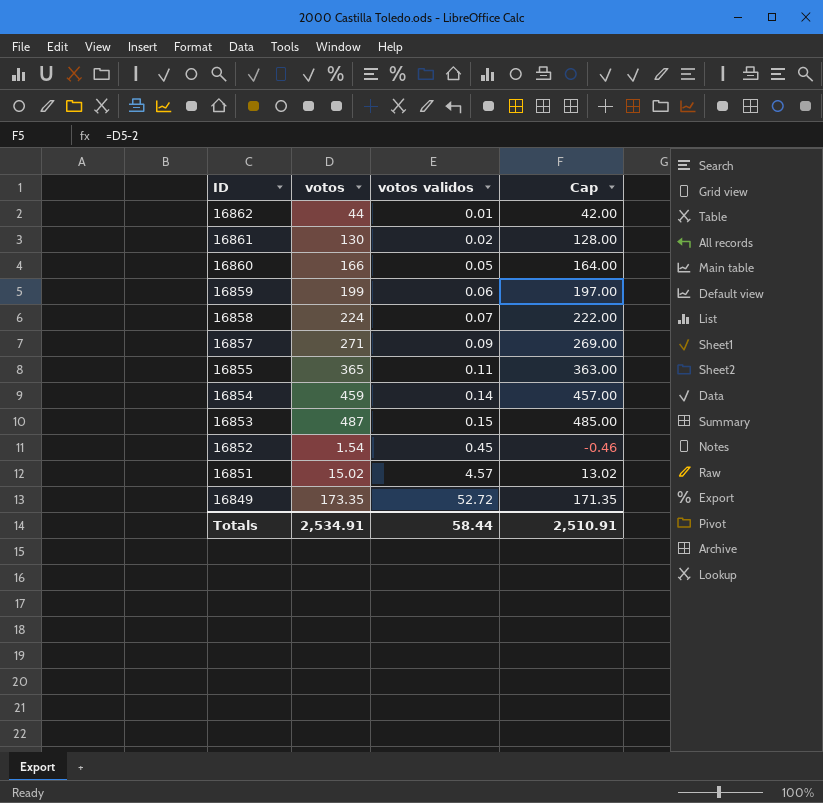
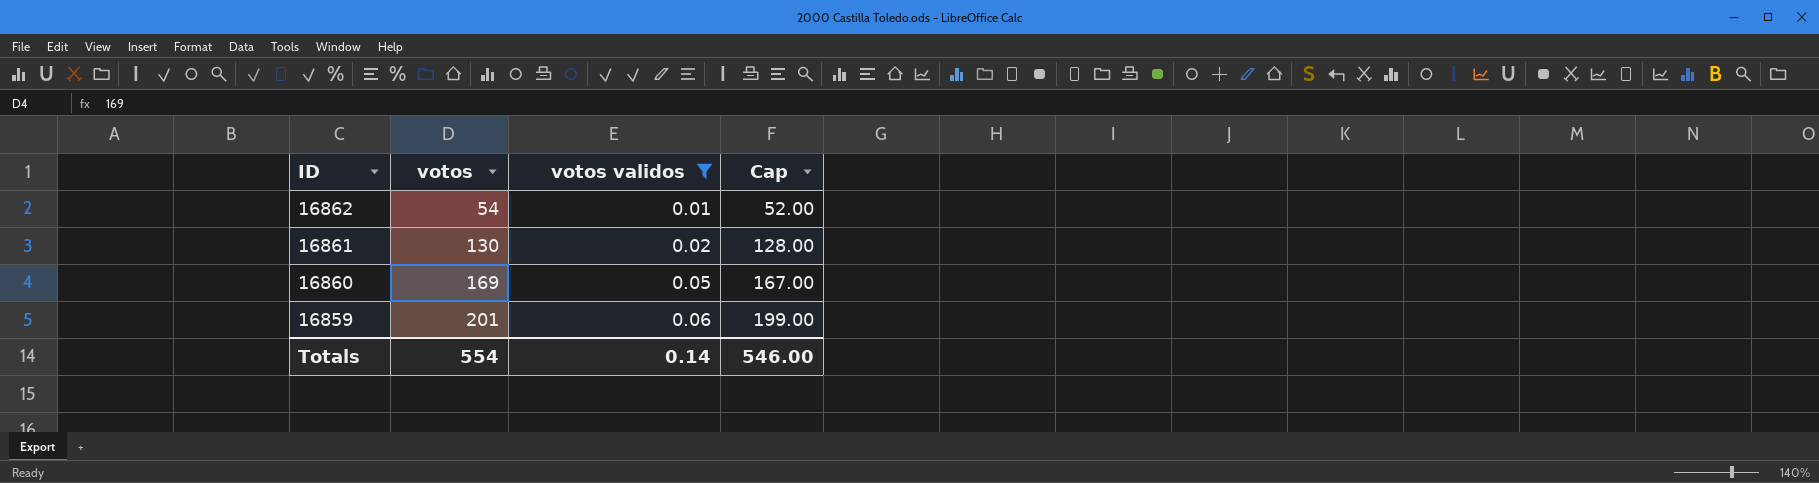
filter: none -> votos validos <= 0.06
16862 | votos: 44 -> 54
16862 | Cap: 42.00 -> 52.00
16860 | votos: 166 -> 169
16860 | Cap: 164.00 -> 167.00
16859 | votos: 199 -> 201
16859 | Cap: 197.00 -> 199.00
Totals | votos: 2,534.91 -> 554
Totals | votos validos: 58.44 -> 0.14
Totals | Cap: 2,510.91 -> 546.00

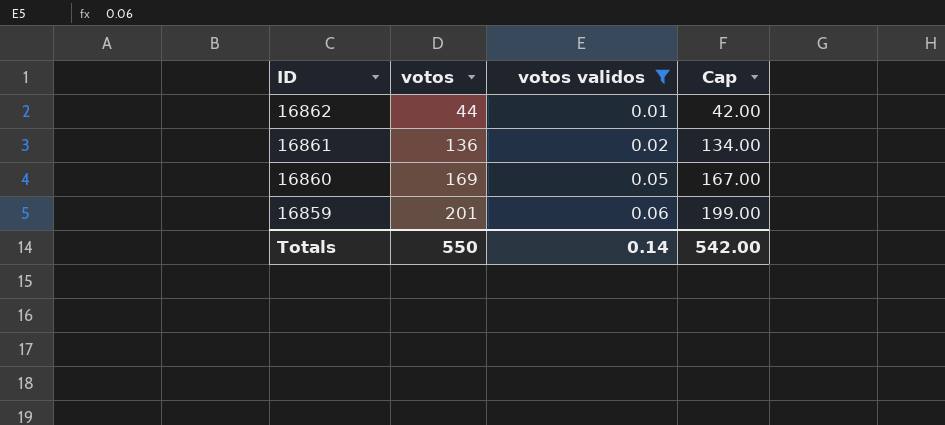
16862 | votos: 54 -> 44
16862 | Cap: 52.00 -> 42.00
16861 | votos: 130 -> 136
16861 | Cap: 128.00 -> 134.00
Totals | votos: 554 -> 550
Totals | Cap: 546.00 -> 542.00

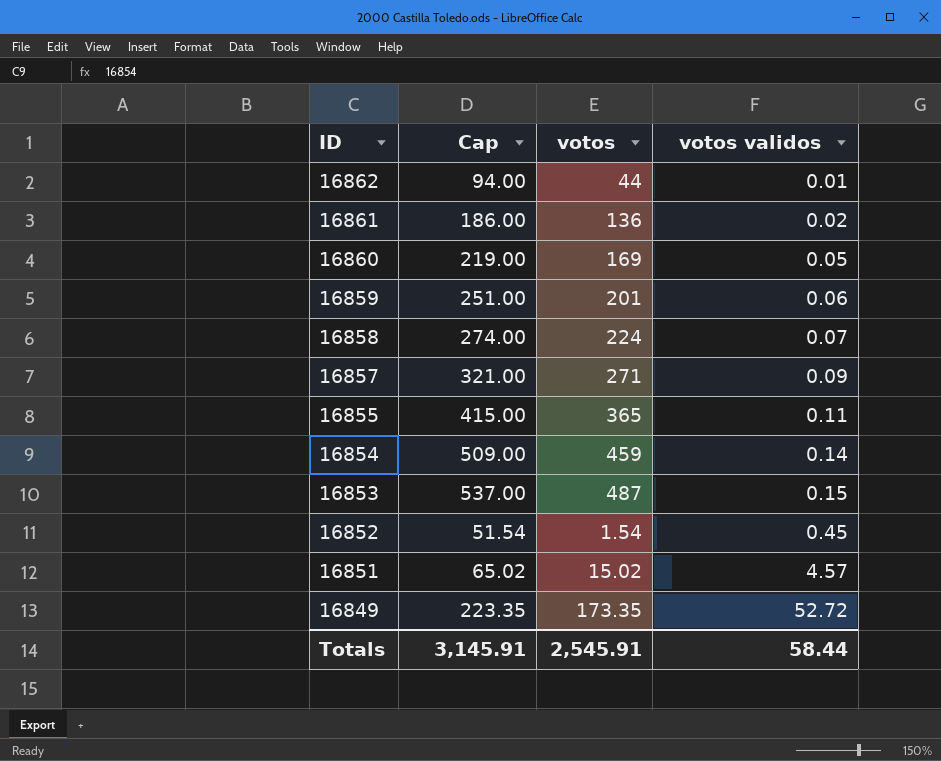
filter: votos validos <= 0.06 -> none
column Cap | formula: [votos] - 2 -> [votos] + 50
column Cap | position: 4 -> 2
Totals | Cap: 542.00 -> 3,145.91
Totals | votos: 550 -> 2,545.91
Totals | votos validos: 0.14 -> 58.44

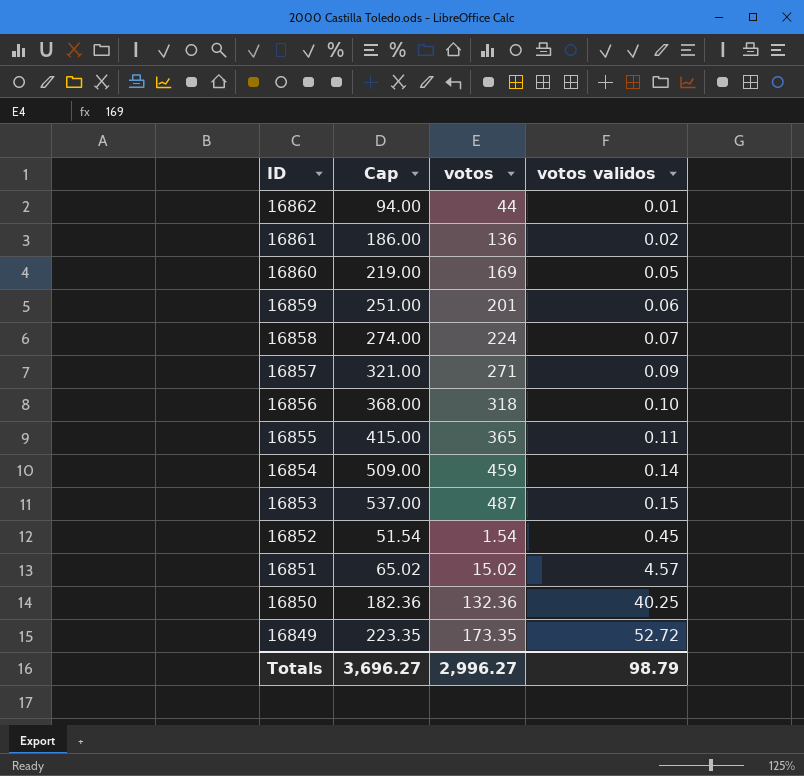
row 16856: none -> 368.00 | 318 | 0.10
row 16850: none -> 182.36 | 132.36 | 40.25
Totals | Cap: 3,145.91 -> 3,696.27
Totals | votos: 2,545.91 -> 2,996.27
Totals | votos validos: 58.44 -> 98.79

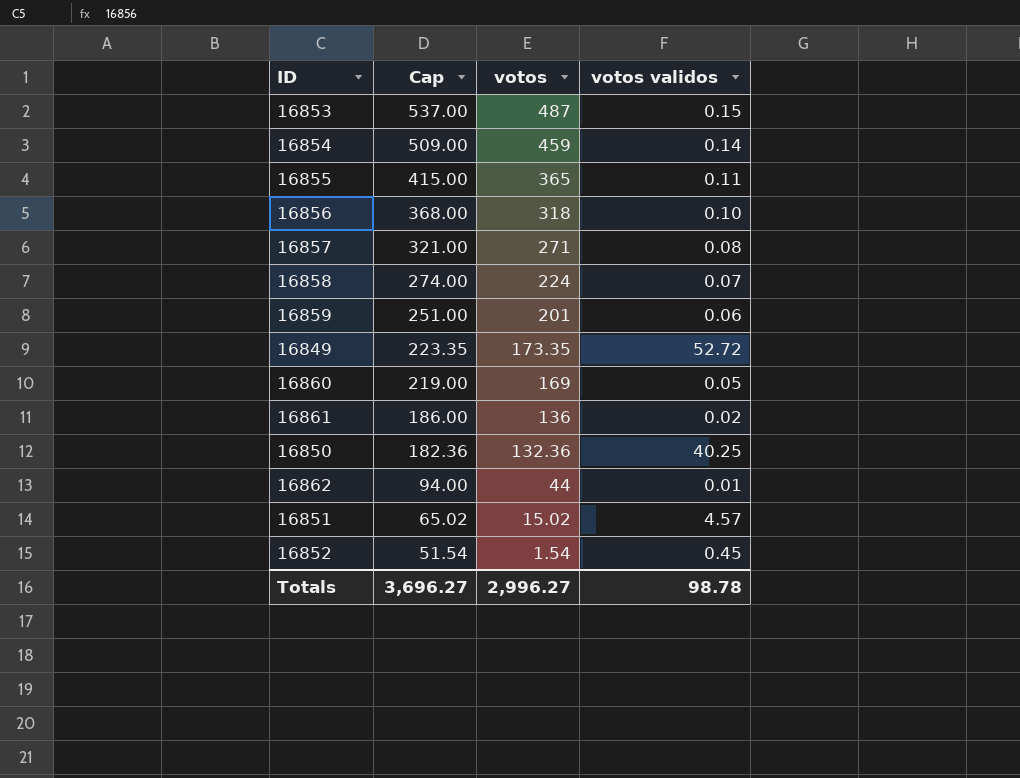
row order: ID descending -> Cap descending
16857 | votos validos: 0.09 -> 0.08
Totals | votos validos: 98.79 -> 98.78

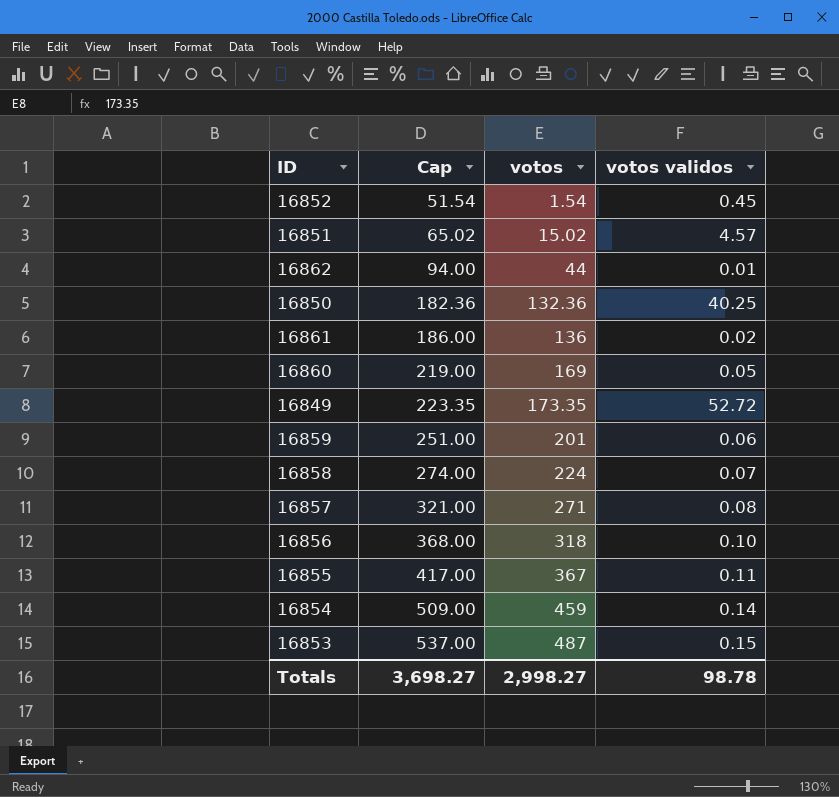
row order: Cap descending -> Cap ascending
16855 | Cap: 415.00 -> 417.00
16855 | votos: 365 -> 367
Totals | Cap: 3,696.27 -> 3,698.27
Totals | votos: 2,996.27 -> 2,998.27

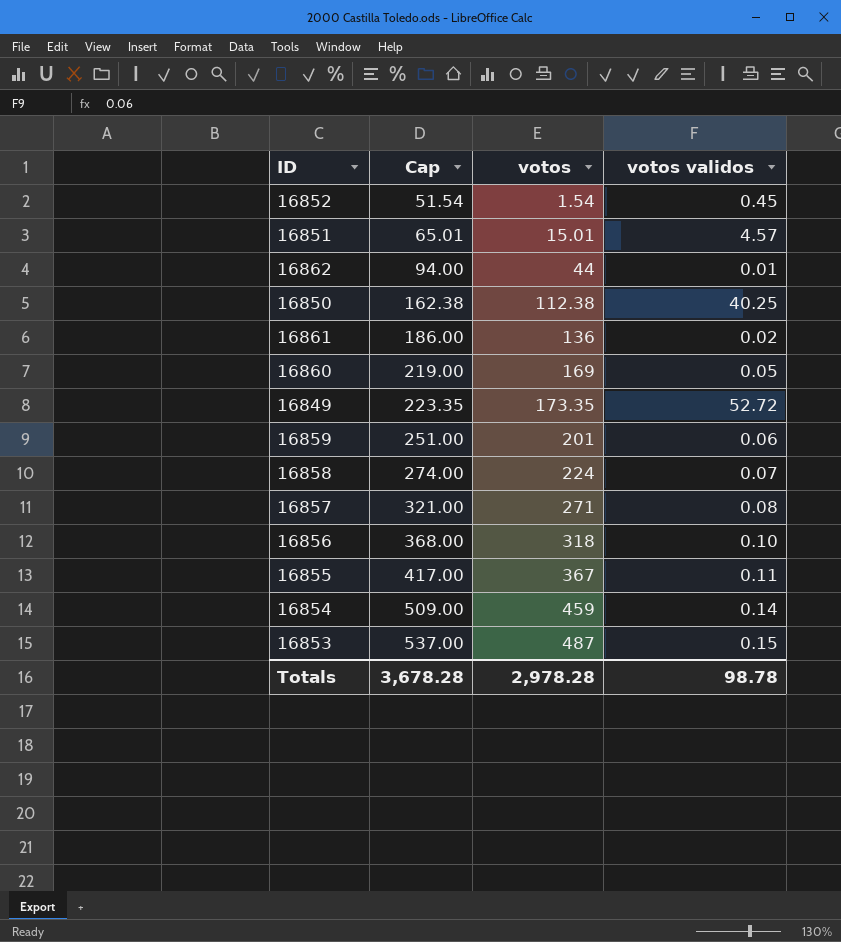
16851 | Cap: 65.02 -> 65.01
16851 | votos: 15.02 -> 15.01
16850 | Cap: 182.36 -> 162.38
16850 | votos: 132.36 -> 112.38
Totals | Cap: 3,698.27 -> 3,678.28
Totals | votos: 2,998.27 -> 2,978.28

